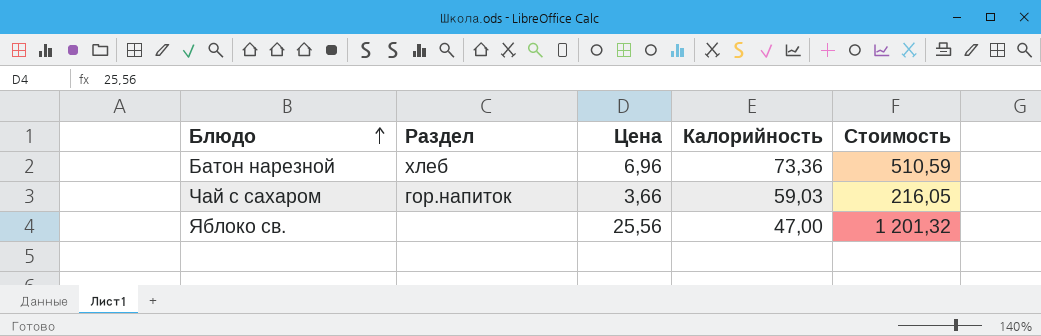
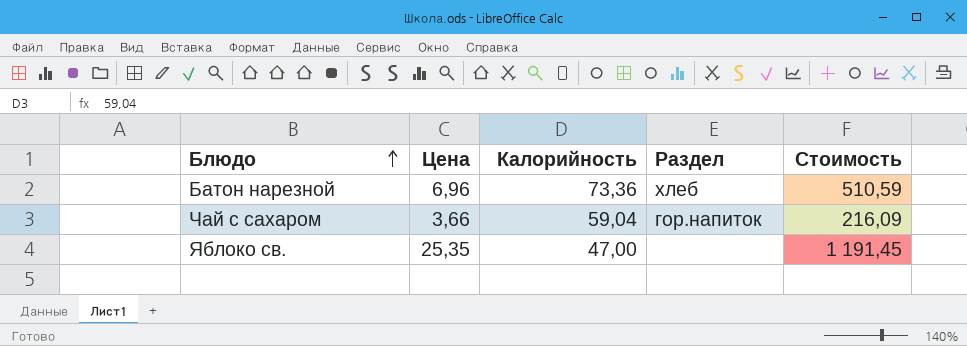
column Раздел | position: 2 -> 4
Чай с сахаром | Калорийность: 59,03 -> 59,04
Чай с сахаром | Стоимость: 216,05 -> 216,09
Яблоко св. | Цена: 25,56 -> 25,35
Яблоко св. | Стоимость: 1 201,32 -> 1 191,45

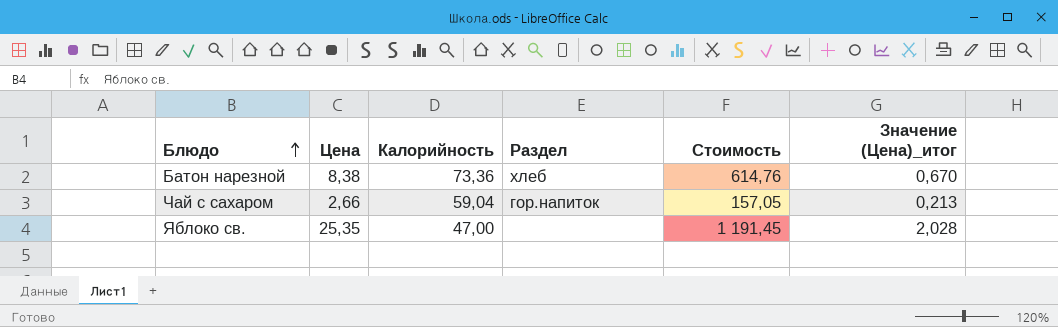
column Значение (Цена)_итог | formula: none -> [Цена] * 0,08
Батон нарезной | Цена: 6,96 -> 8,38
Батон нарезной | Стоимость: 510,59 -> 614,76
Чай с сахаром | Цена: 3,66 -> 2,66
Чай с сахаром | Стоимость: 216,09 -> 157,05

